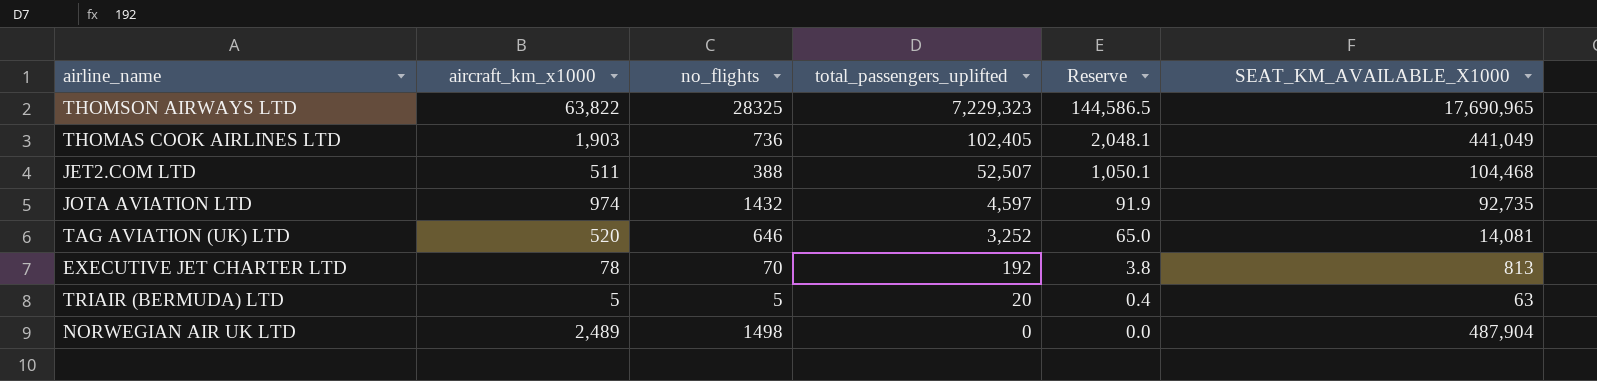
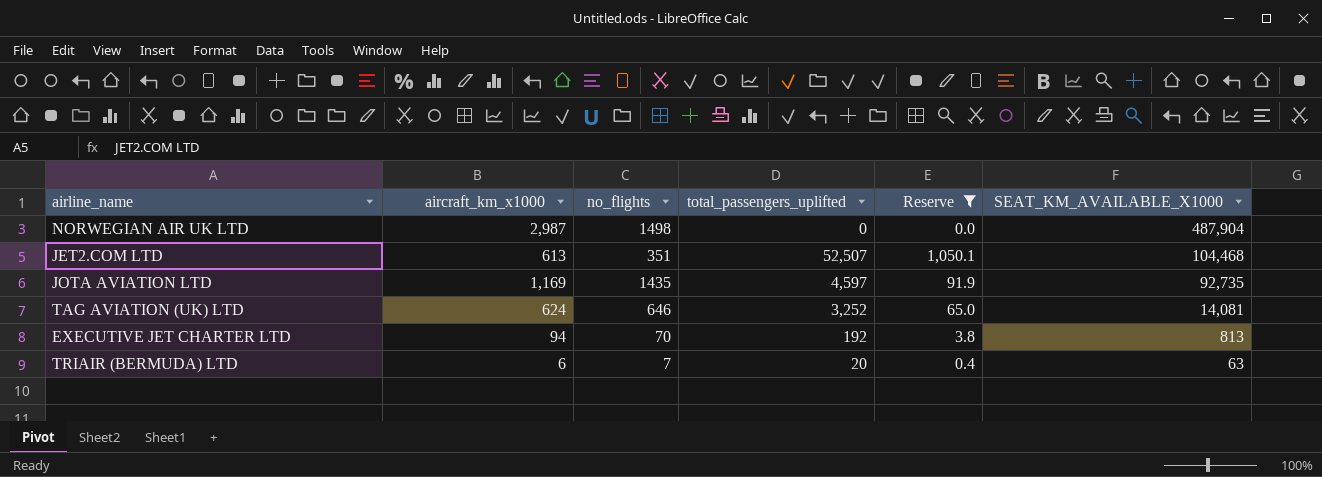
filter: none -> Reserve <= 1,050.1
row order: total_passengers_uplifted descending -> SEAT_KM_AVAILABLE_X1000 descending
NORWEGIAN AIR UK LTD | aircraft_km_x1000: 2,489 -> 2,987
JET2.COM LTD | aircraft_km_x1000: 511 -> 613
JET2.COM LTD | no_flights: 388 -> 351
JOTA AVIATION LTD | aircraft_km_x1000: 974 -> 1,169
JOTA AVIATION LTD | no_flights: 1432 -> 1435
TAG AVIATION (UK) LTD | aircraft_km_x1000: 520 -> 624
EXECUTIVE JET CHARTER LTD | aircraft_km_x1000: 78 -> 94
TRIAIR (BERMUDA) LTD | aircraft_km_x1000: 5 -> 6
TRIAIR (BERMUDA) LTD | no_flights: 5 -> 7

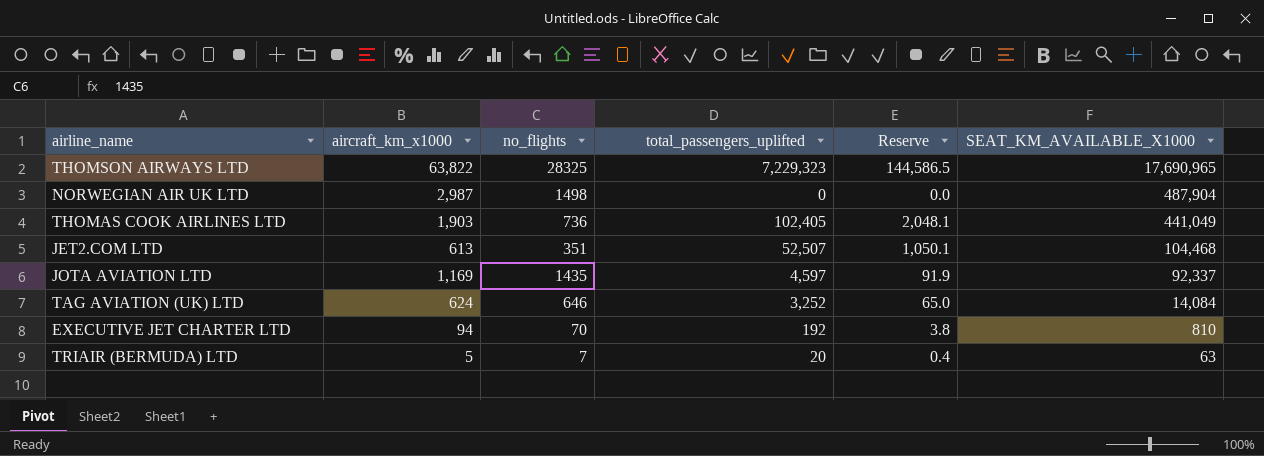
filter: Reserve <= 1,050.1 -> none
JOTA AVIATION LTD | SEAT_KM_AVAILABLE_X1000: 92,735 -> 92,337
TAG AVIATION (UK) LTD | SEAT_KM_AVAILABLE_X1000: 14,081 -> 14,084
EXECUTIVE JET CHARTER LTD | SEAT_KM_AVAILABLE_X1000: 813 -> 810
TRIAIR (BERMUDA) LTD | aircraft_km_x1000: 6 -> 5

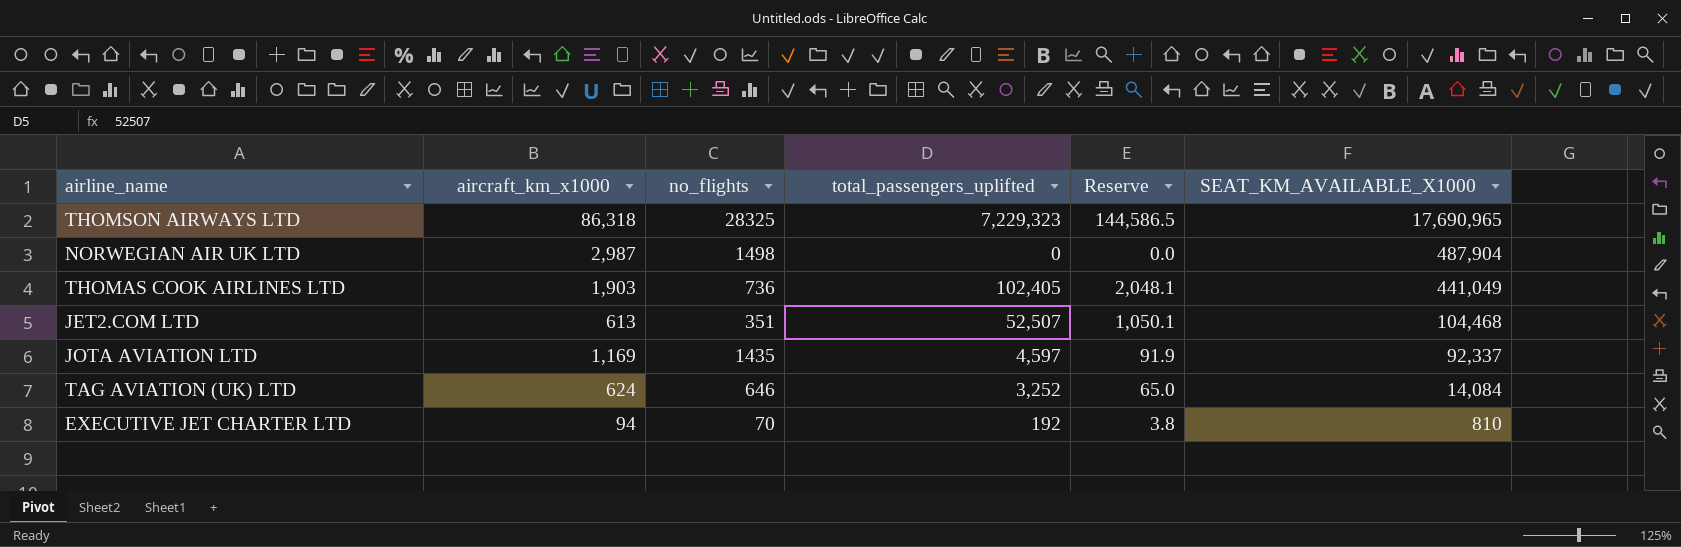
row TRIAIR (BERMUDA) LTD: 5 | 7 | 20 | 0.4 | 63 -> none
THOMSON AIRWAYS LTD | aircraft_km_x1000: 63,822 -> 86,318

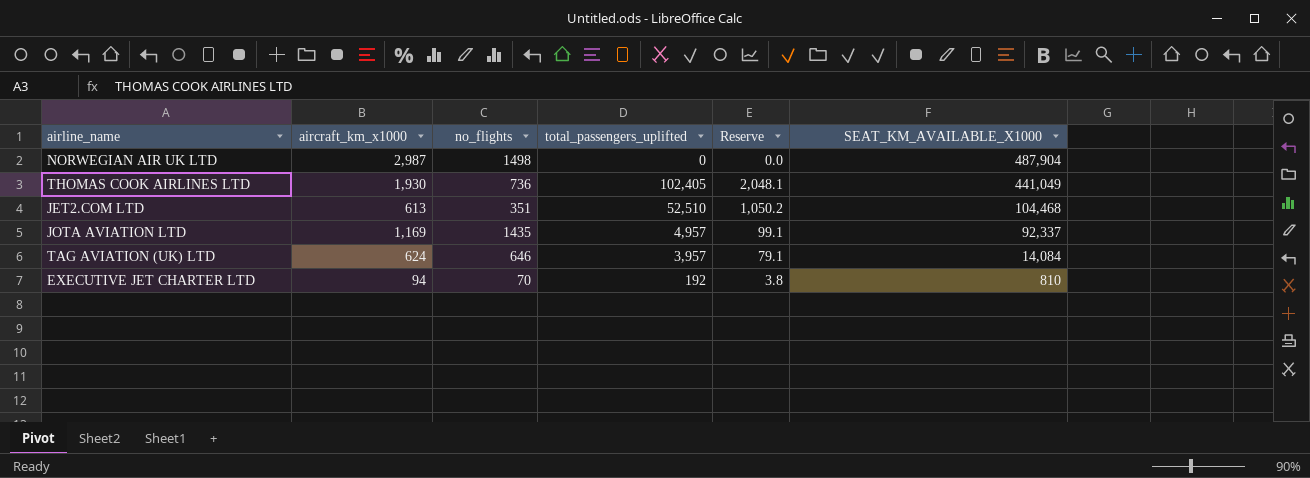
row THOMSON AIRWAYS LTD: 86,318 | 28325 | 7,229,323 | 144,586.5 | 17,690,965 -> none
THOMAS COOK AIRLINES LTD | aircraft_km_x1000: 1,903 -> 1,930
JET2.COM LTD | total_passengers_uplifted: 52,507 -> 52,510
JET2.COM LTD | Reserve: 1,050.1 -> 1,050.2
JOTA AVIATION LTD | total_passengers_uplifted: 4,597 -> 4,957
JOTA AVIATION LTD | Reserve: 91.9 -> 99.1
TAG AVIATION (UK) LTD | total_passengers_uplifted: 3,252 -> 3,957
TAG AVIATION (UK) LTD | Reserve: 65.0 -> 79.1

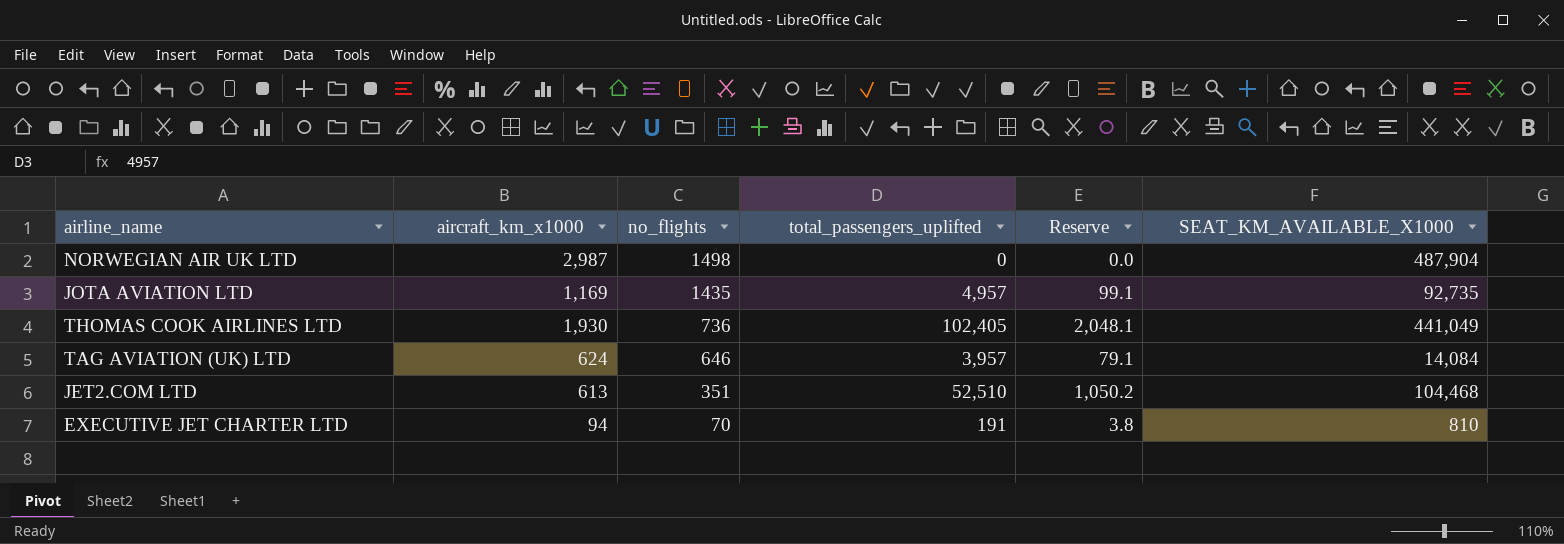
row order: SEAT_KM_AVAILABLE_X1000 descending -> no_flights descending
JOTA AVIATION LTD | SEAT_KM_AVAILABLE_X1000: 92,337 -> 92,735
EXECUTIVE JET CHARTER LTD | total_passengers_uplifted: 192 -> 191

